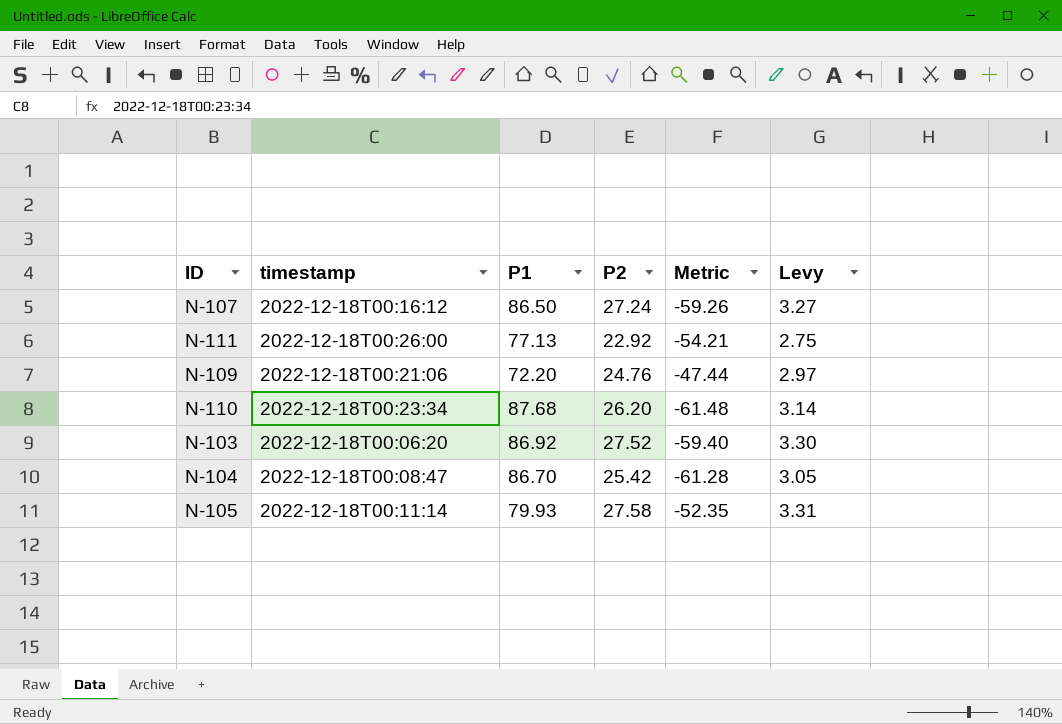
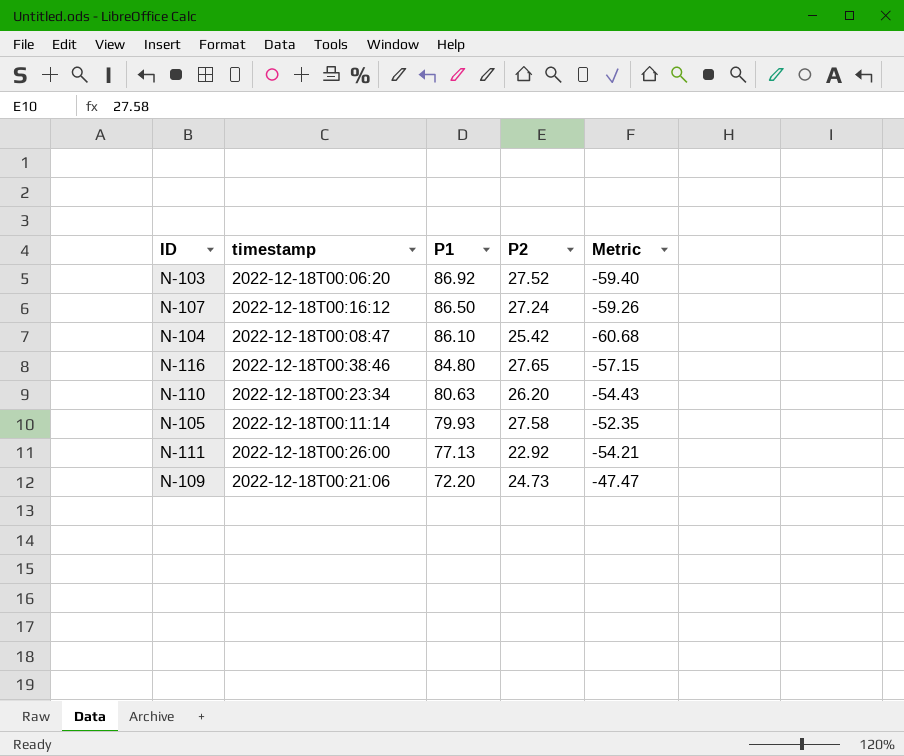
row order: none -> P1 descending
column Levy | formula: [P2] * 0.12 -> none
N-104 | P1: 86.70 -> 86.10
N-104 | Metric: -61.28 -> -60.68
row N-116: none -> 2022-12-18T00:38:46 | 84.80 | 27.65 | -57.15
N-110 | P1: 87.68 -> 80.63
N-110 | Metric: -61.48 -> -54.43
N-109 | P2: 24.76 -> 24.73
N-109 | Metric: -47.44 -> -47.47

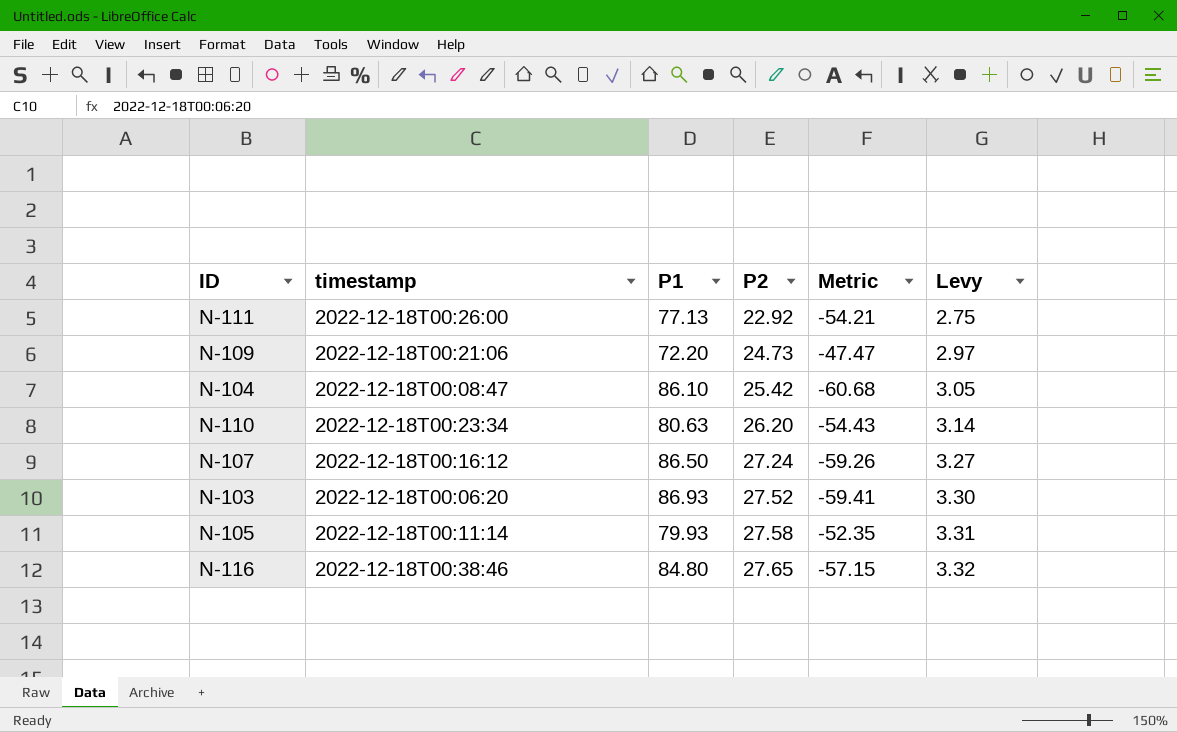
row order: P1 descending -> P2 ascending
column Levy | formula: none -> [P2] * 0.12
N-103 | P1: 86.92 -> 86.93
N-103 | Metric: -59.40 -> -59.41

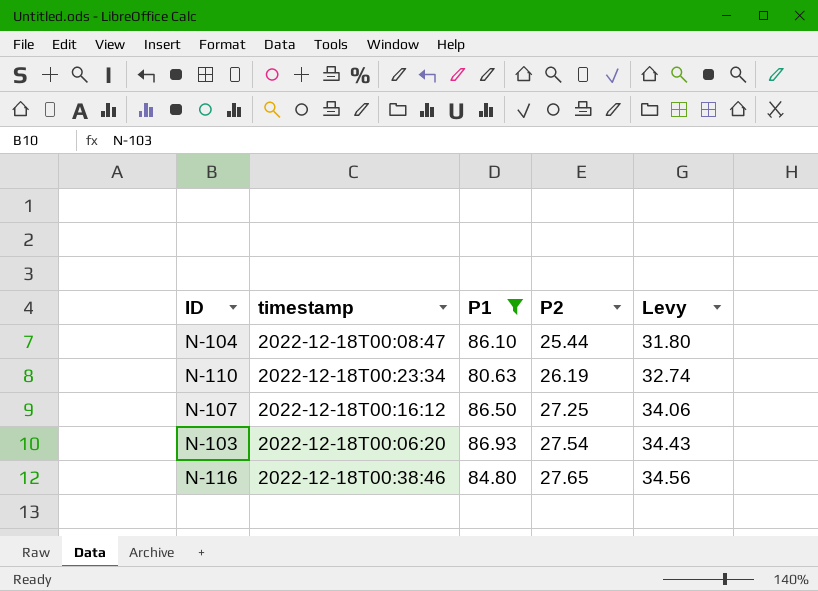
filter: none -> P1 >= 80.63
column Metric | formula: [P2] - [P1] -> none
column Levy | formula: [P2] * 0.12 -> [P2] * 1.25
N-104 | P2: 25.42 -> 25.44
N-110 | P2: 26.20 -> 26.19
N-107 | P2: 27.24 -> 27.25
N-103 | P2: 27.52 -> 27.54

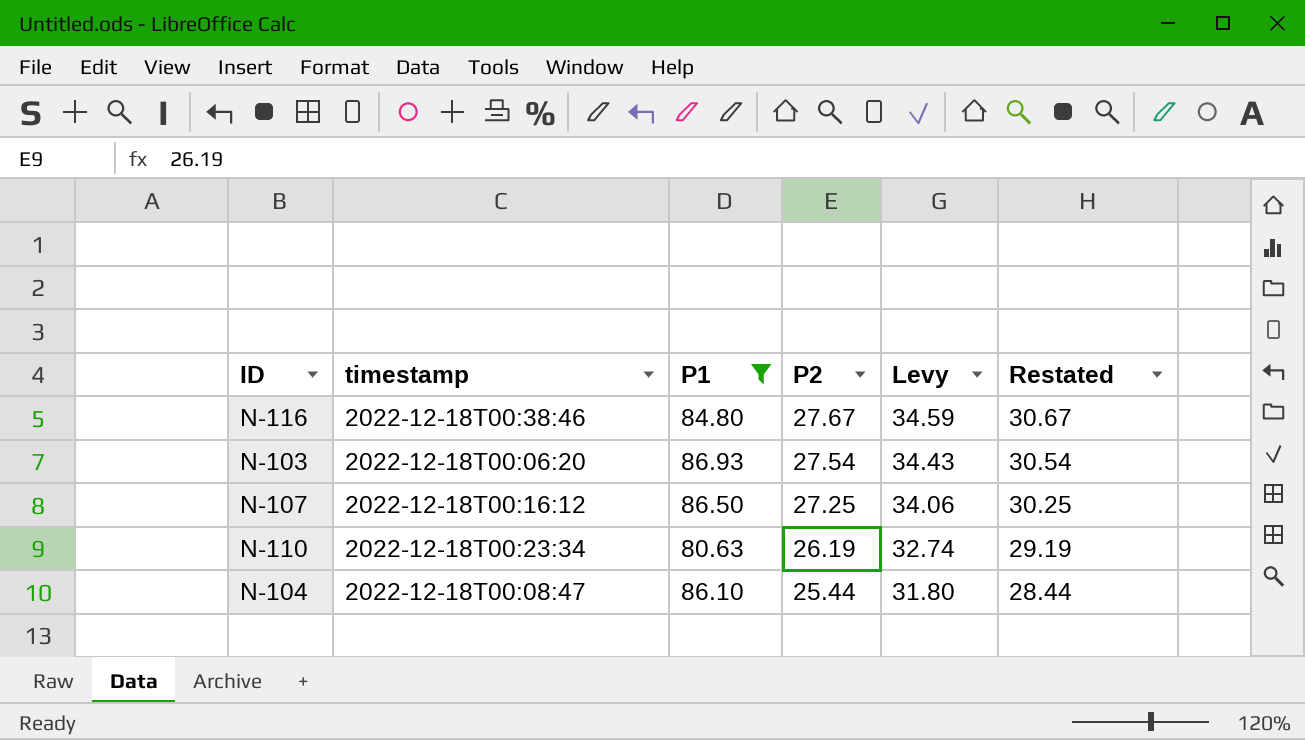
row order: P2 ascending -> P2 descending
column Restated | formula: none -> [P2] + 3
N-116 | P2: 27.65 -> 27.67
N-116 | Levy: 34.56 -> 34.59

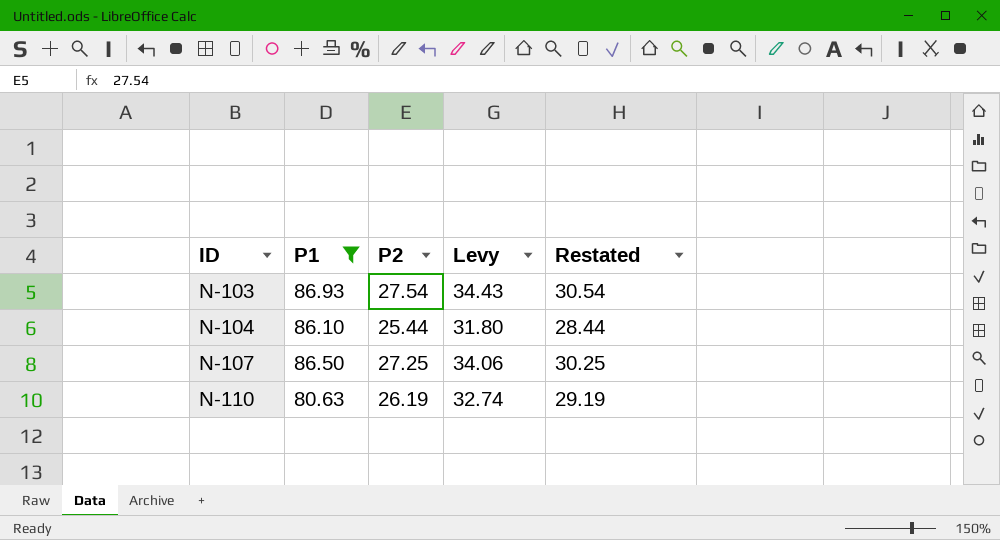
row order: P2 descending -> ID ascending
column timestamp | position: 2 -> none
row N-116: 2022-12-18T00:38:46 | 84.80 | 27.67 | 34.59 | 30.67 -> none

